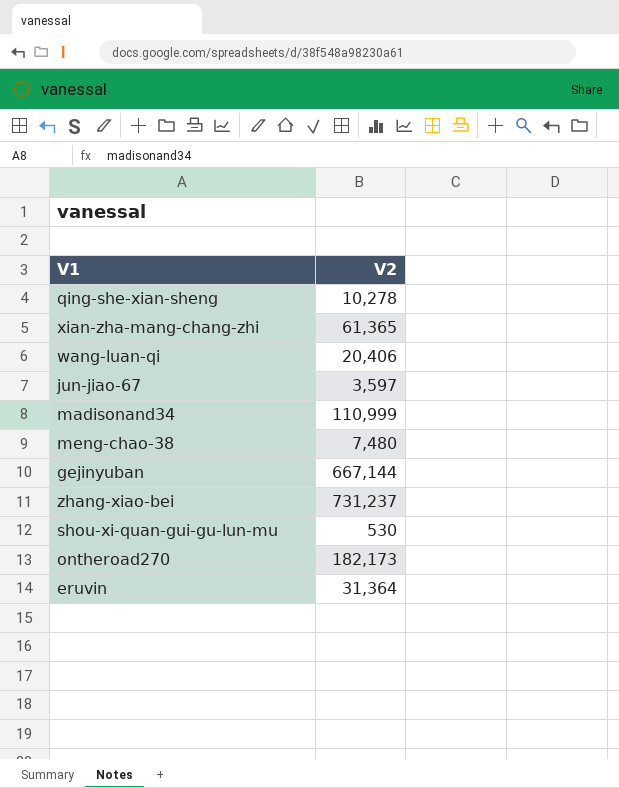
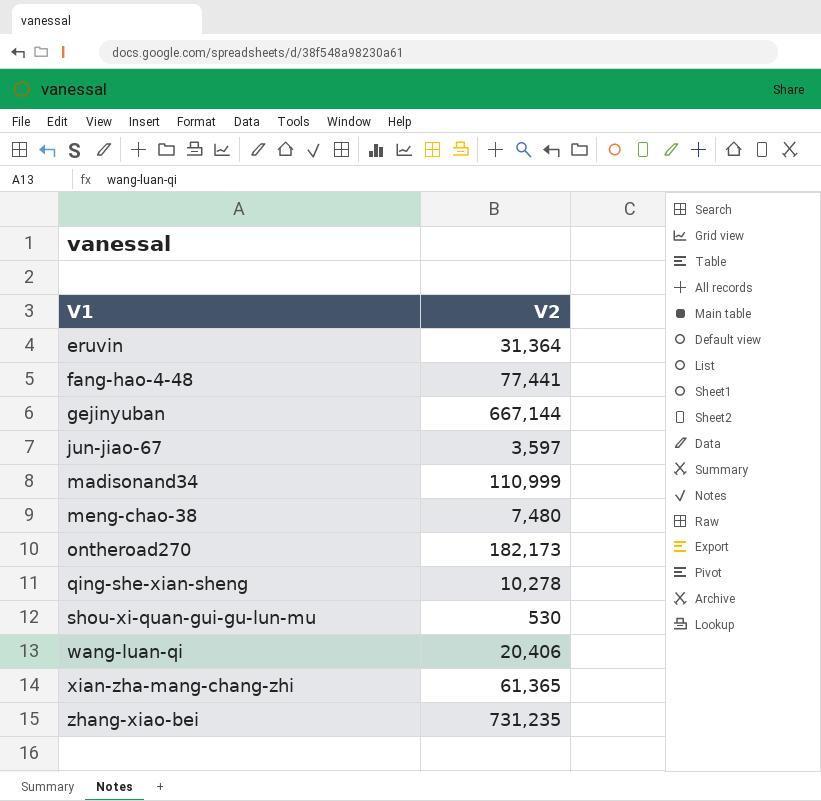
row order: none -> V1 ascending
row fang-hao-4-48: none -> 77,441
zhang-xiao-bei | V2: 731,237 -> 731,235

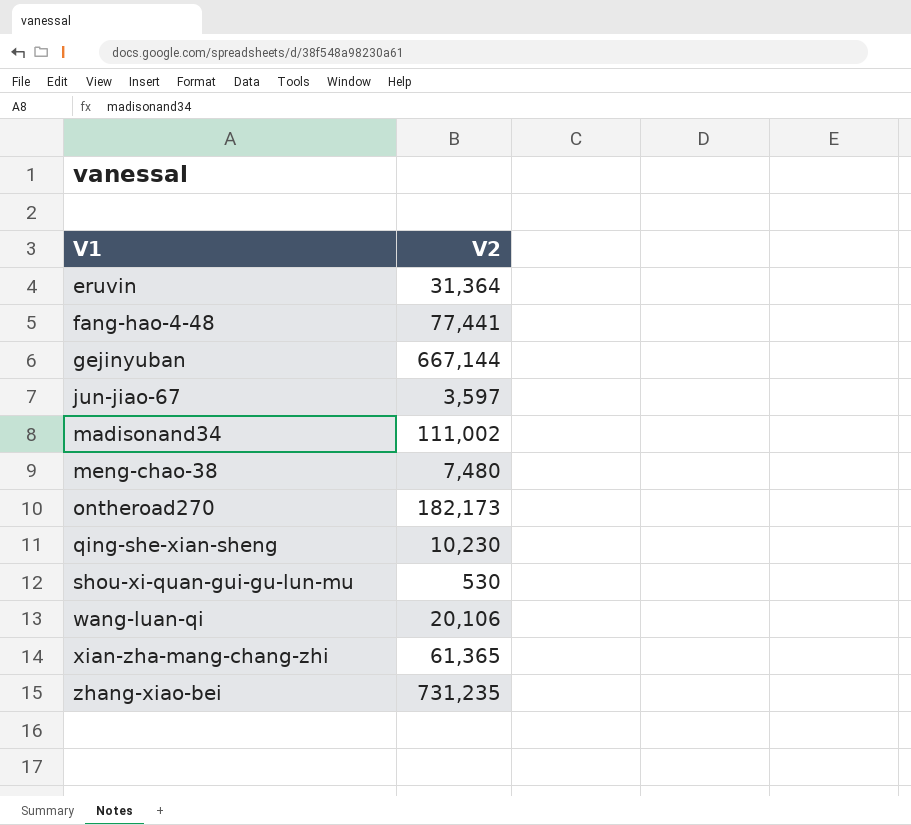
madisonand34 | V2: 110,999 -> 111,002
qing-she-xian-sheng | V2: 10,278 -> 10,230
wang-luan-qi | V2: 20,406 -> 20,106

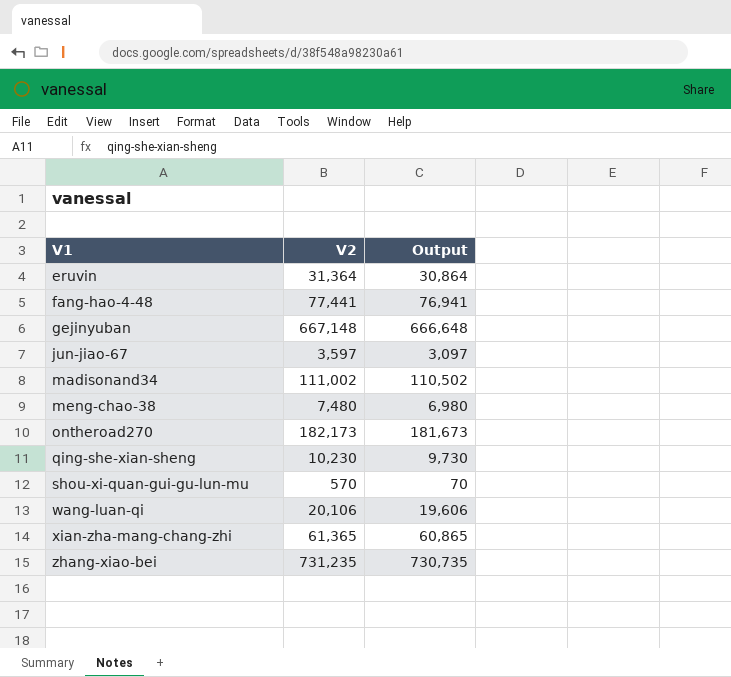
column Output | formula: none -> [V2] - 500
gejinyuban | V2: 667,144 -> 667,148
shou-xi-quan-gui-gu-lun-mu | V2: 530 -> 570

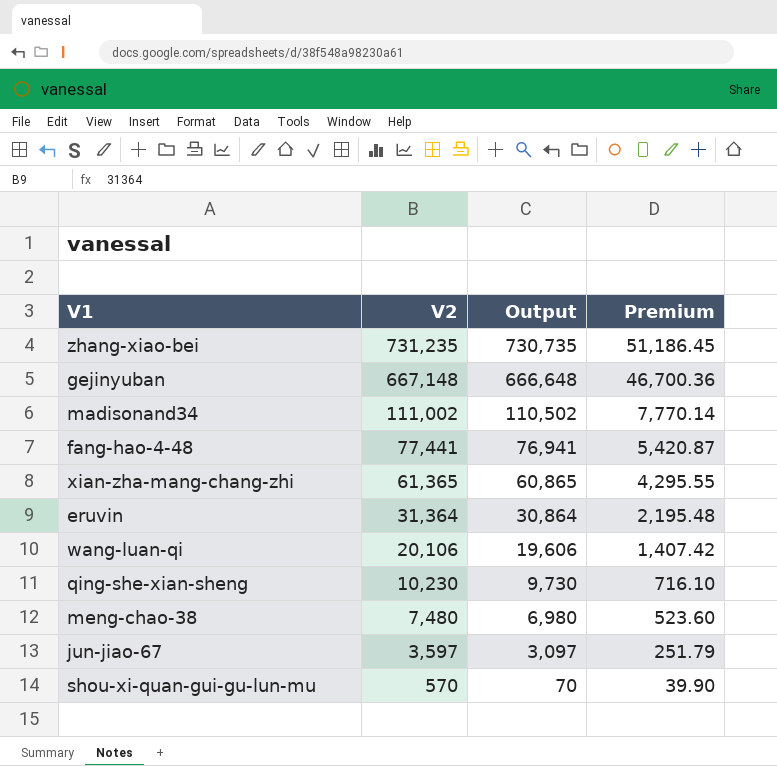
row order: V1 ascending -> V2 descending
column Premium | formula: none -> [V2] * 0.07
row ontheroad270: 182,173 | 181,673 -> none

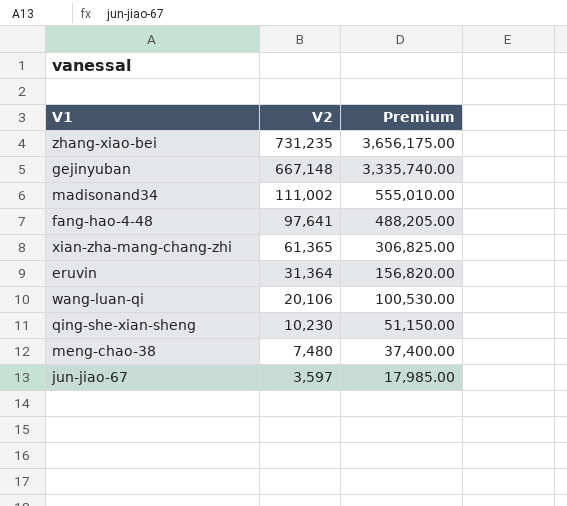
column Output | formula: [V2] - 500 -> none
column Premium | formula: [V2] * 0.07 -> [V2] * 5
row shou-xi-quan-gui-gu-lun-mu: 570 | 70 | 39.90 -> none
fang-hao-4-48 | V2: 77,441 -> 97,641

